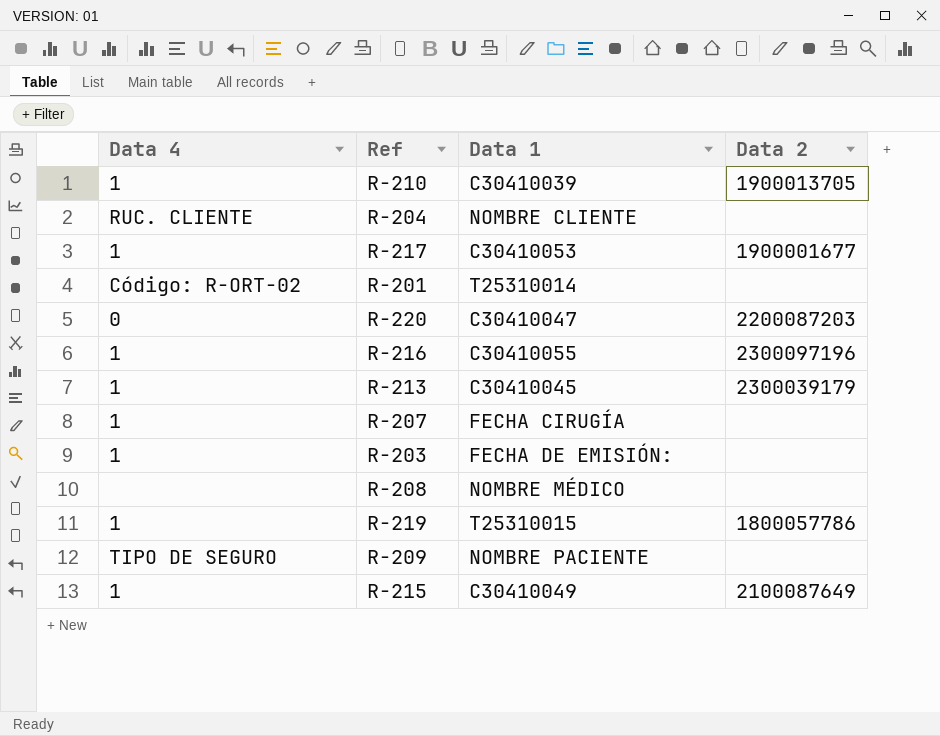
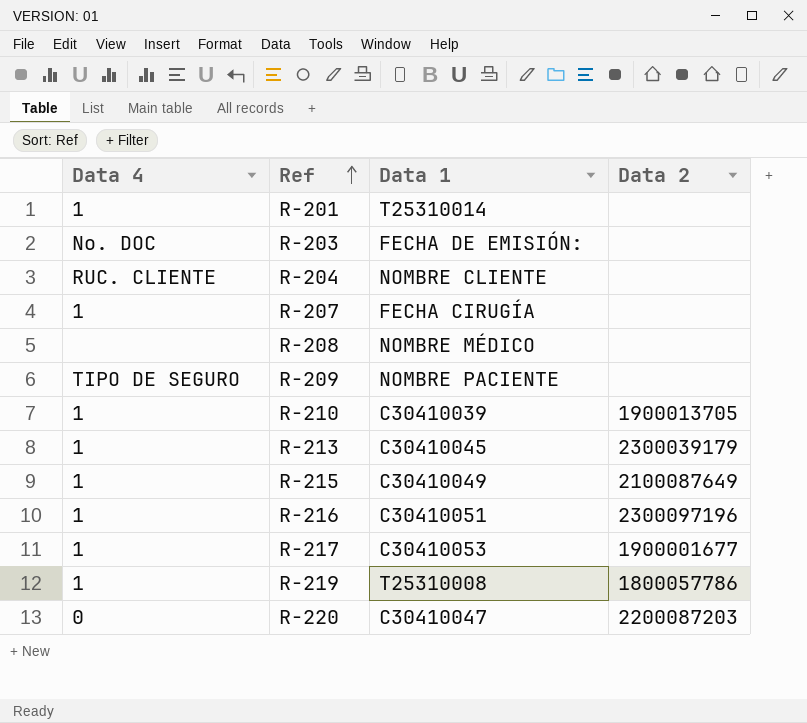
row order: none -> Ref ascending
R-201 | Data 4: Código: R-ORT-02 -> 1
R-203 | Data 4: 1 -> No. DOC
R-216 | Data 1: C30410055 -> C30410051
R-219 | Data 1: T25310015 -> T25310008

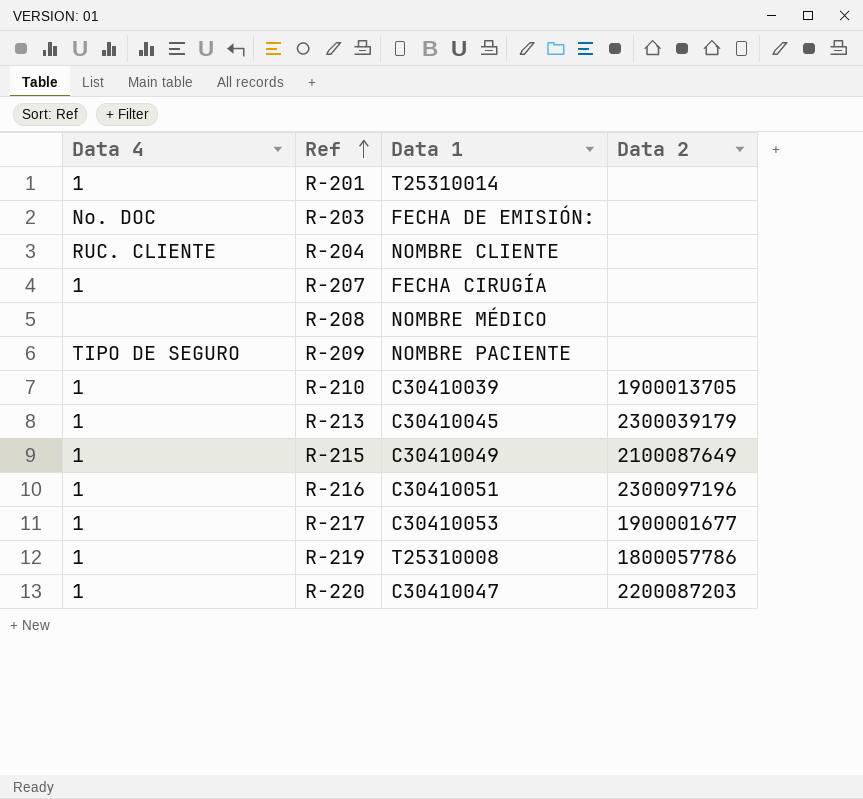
R-220 | Data 4: 0 -> 1

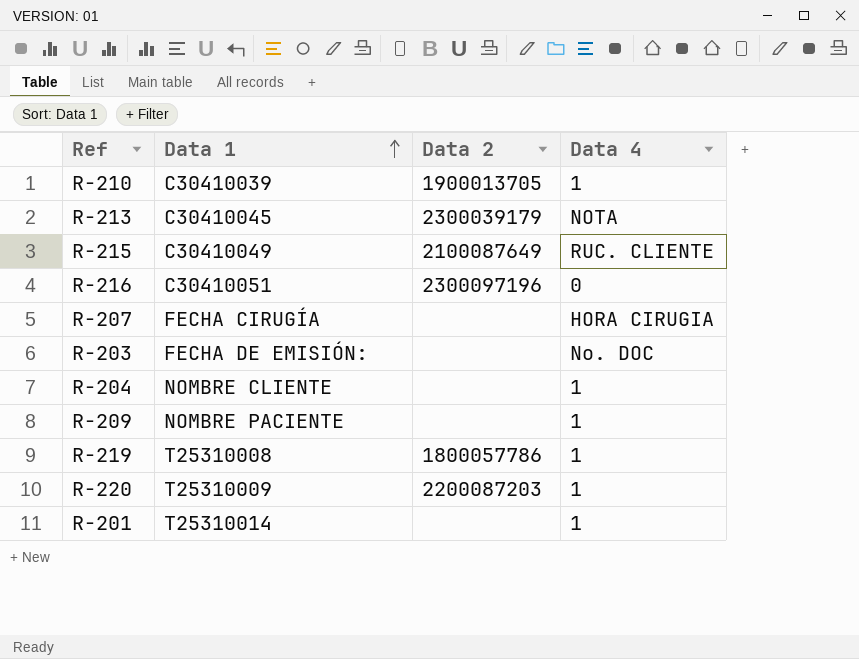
row order: Ref ascending -> Data 1 ascending
column Data 4 | position: 1 -> 4
row R-208: none | NOMBRE MÉDICO | none -> none
row R-217: 1 | C30410053 | 1900001677 -> none
R-213 | Data 4: 1 -> NOTA
R-215 | Data 4: 1 -> RUC. CLIENTE
R-216 | Data 4: 1 -> 0
R-207 | Data 4: 1 -> HORA CIRUGIA
R-204 | Data 4: RUC. CLIENTE -> 1
R-209 | Data 4: TIPO DE SEGURO -> 1
R-220 | Data 1: C30410047 -> T25310009

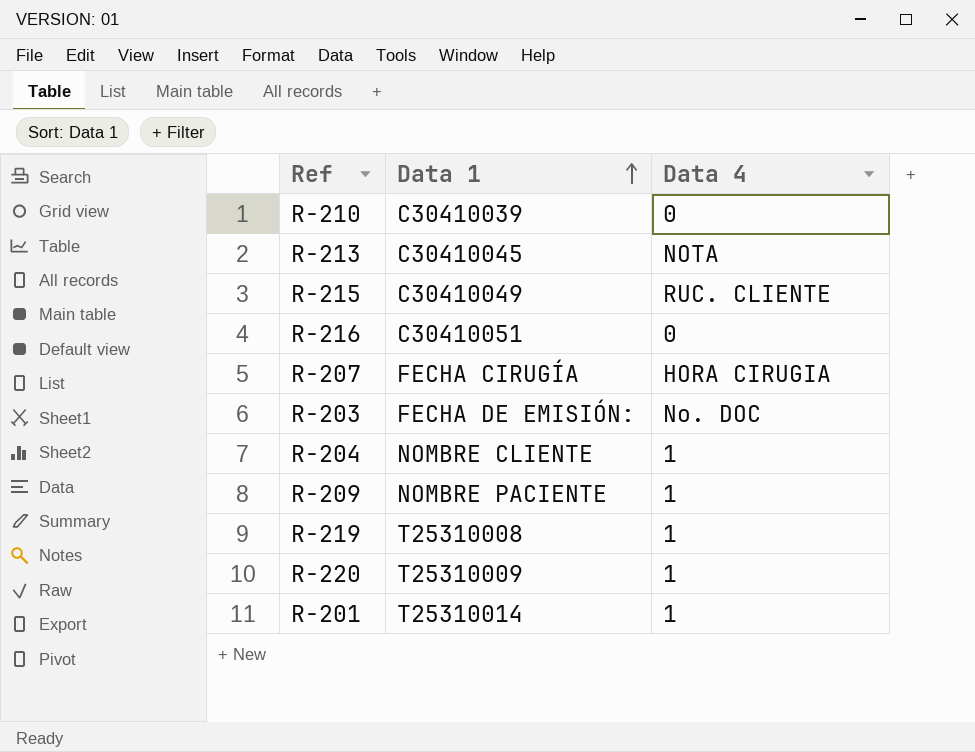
column Data 2 | position: 3 -> none
R-210 | Data 4: 1 -> 0

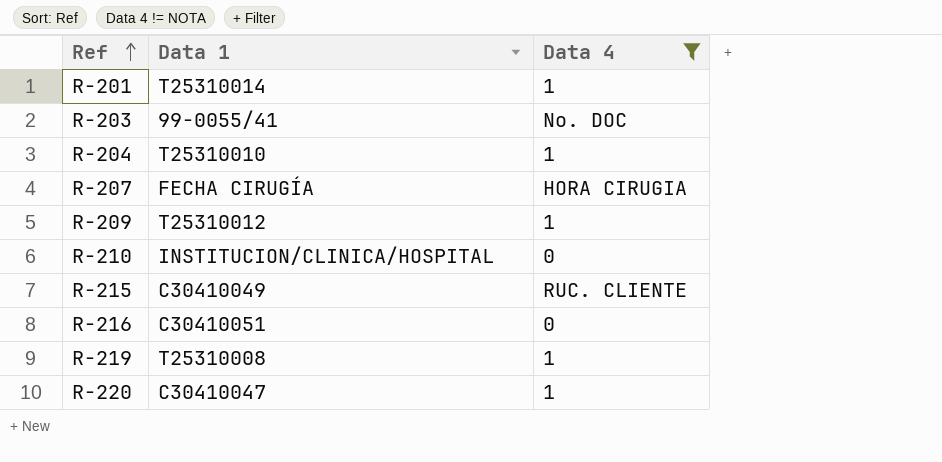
filter: none -> Data 4 != NOTA
row order: Data 1 ascending -> Ref ascending
R-203 | Data 1: FECHA DE EMISIÓN: -> 99-0055/41
R-204 | Data 1: NOMBRE CLIENTE -> T25310010
R-209 | Data 1: NOMBRE PACIENTE -> T25310012
R-210 | Data 1: C30410039 -> INSTITUCION/CLINICA/HOSPITAL
R-220 | Data 1: T25310009 -> C30410047

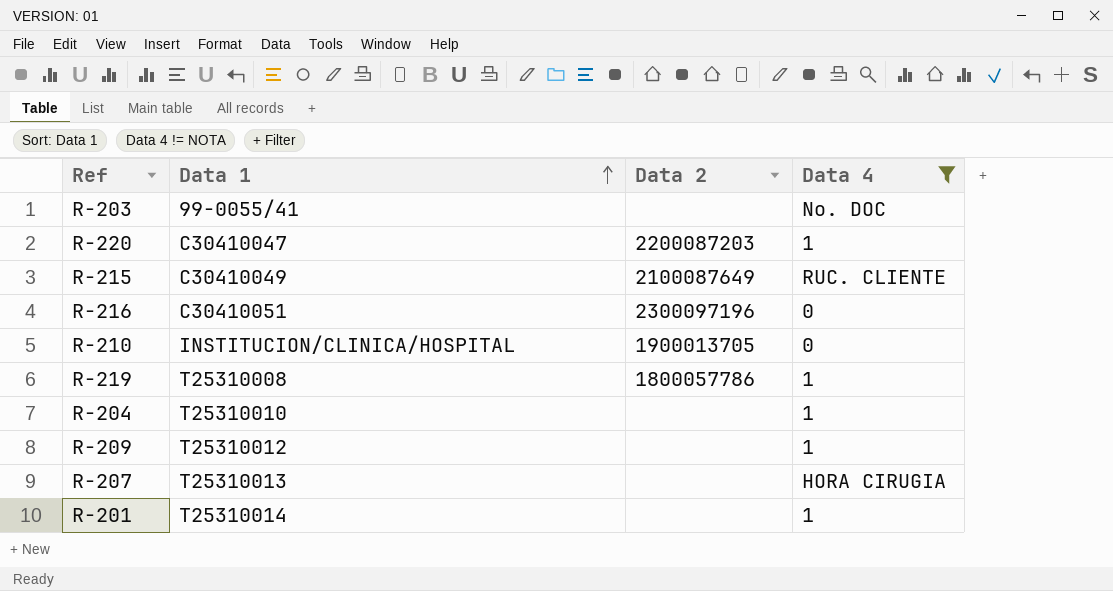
row order: Ref ascending -> Data 1 ascending
column Data 2 | position: none -> 3
R-207 | Data 1: FECHA CIRUGÍA -> T25310013

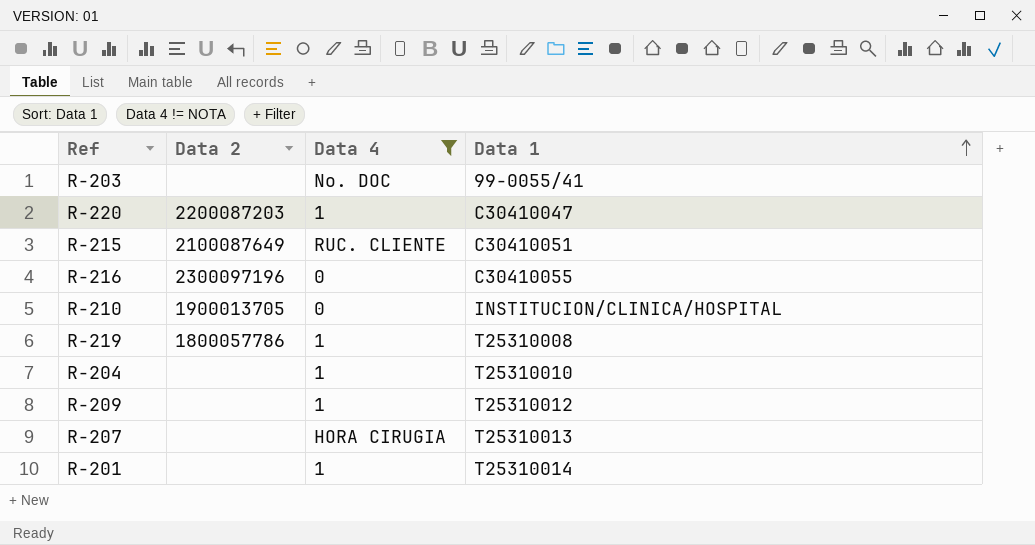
column Data 1 | position: 2 -> 4
R-215 | Data 1: C30410049 -> C30410051
R-216 | Data 1: C30410051 -> C30410055

